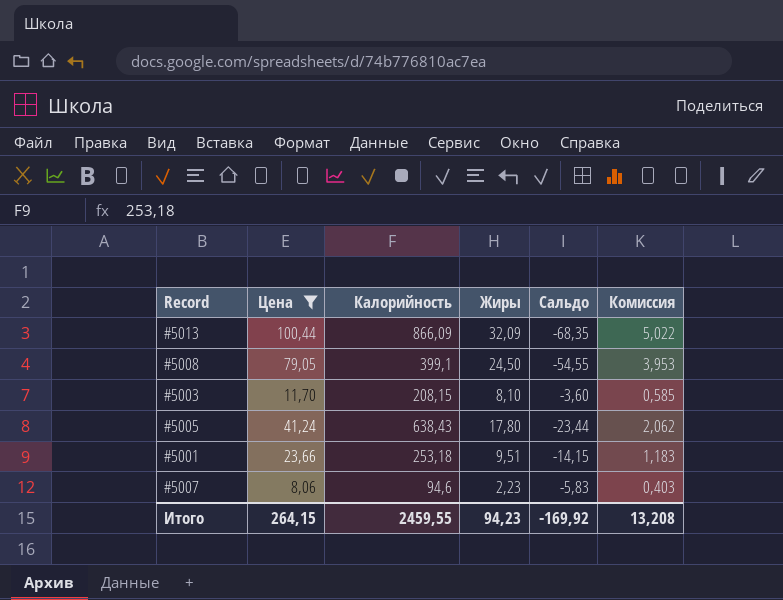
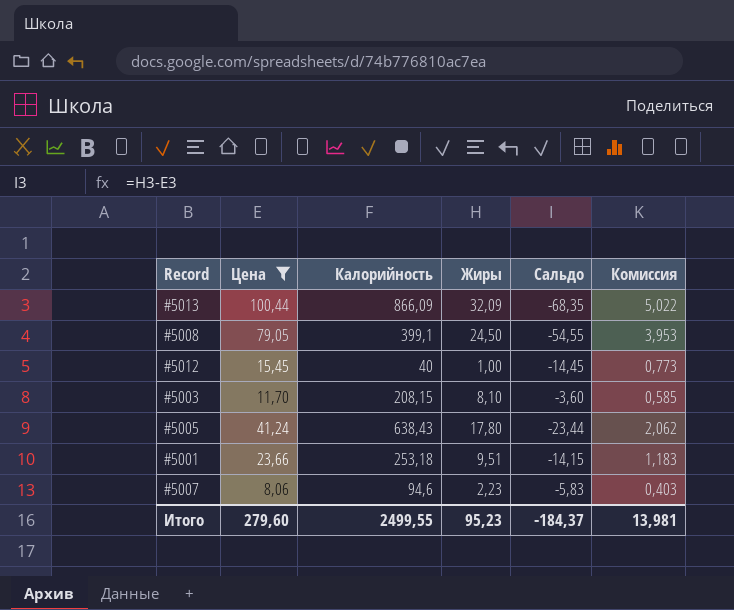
row #5012: none -> 15,45 | 40 | 1,00 | -14,45 | 0,773
Итого | Цена: 264,15 -> 279,60
Итого | Калорийность: 2459,55 -> 2499,55
Итого | Жиры: 94,23 -> 95,23
Итого | Сальдо: -169,92 -> -184,37
Итого | Комиссия: 13,208 -> 13,981

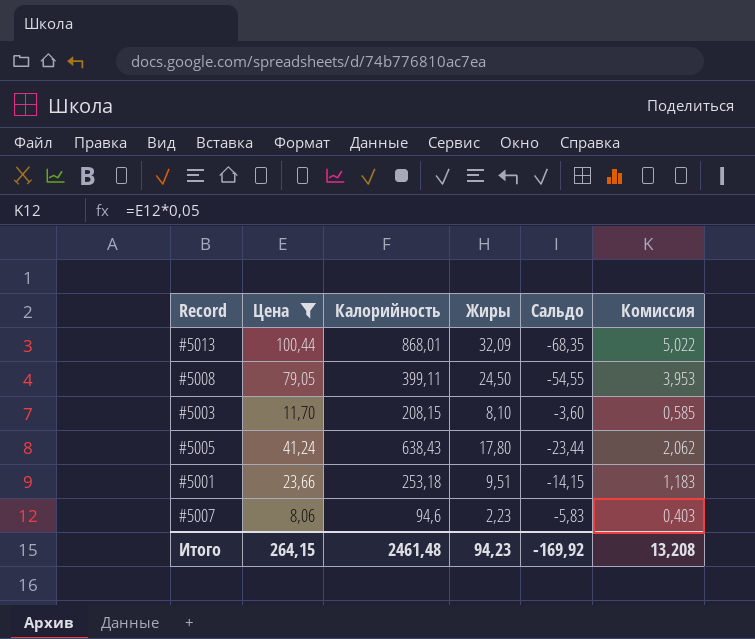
row #5012: 15,45 | 40 | 1,00 | -14,45 | 0,773 -> none
#5013 | Калорийность: 866,09 -> 868,01
#5008 | Калорийность: 399,1 -> 399,11
Итого | Цена: 279,60 -> 264,15
Итого | Калорийность: 2499,55 -> 2461,48
Итого | Жиры: 95,23 -> 94,23
Итого | Сальдо: -184,37 -> -169,92
Итого | Комиссия: 13,981 -> 13,208

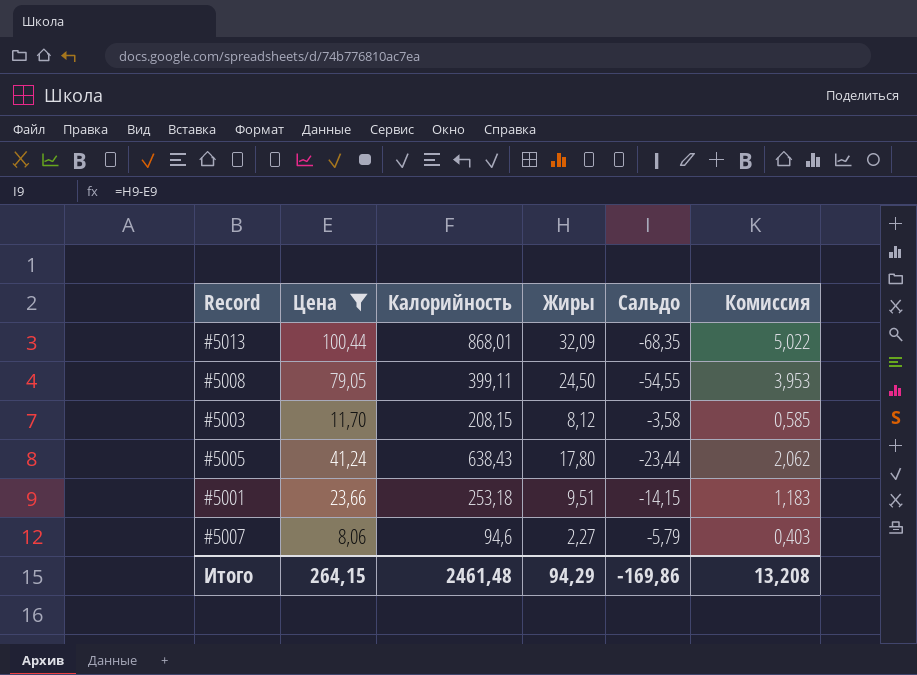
#5003 | Жиры: 8,10 -> 8,12
#5003 | Сальдо: -3,60 -> -3,58
#5007 | Жиры: 2,23 -> 2,27
#5007 | Сальдо: -5,83 -> -5,79
Итого | Жиры: 94,23 -> 94,29
Итого | Сальдо: -169,92 -> -169,86

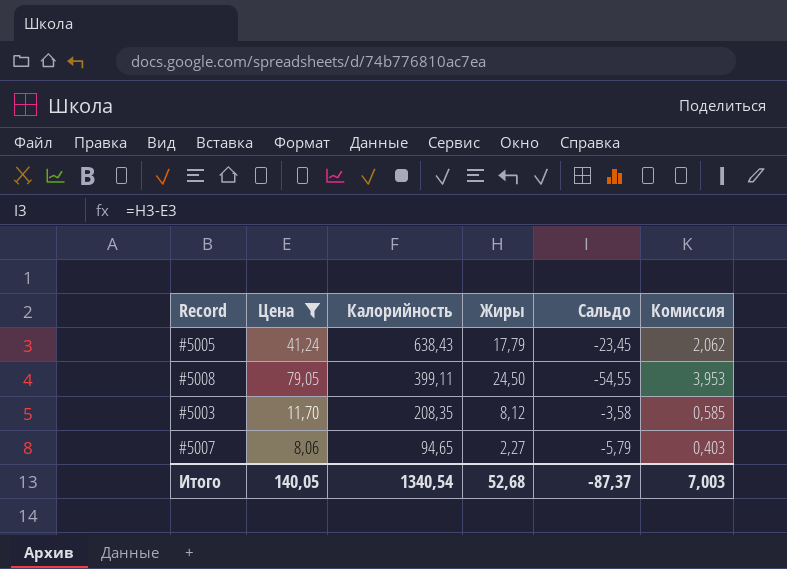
row order: none -> Калорийность descending
row #5013: 100,44 | 868,01 | 32,09 | -68,35 | 5,022 -> none
row #5001: 23,66 | 253,18 | 9,51 | -14,15 | 1,183 -> none
#5005 | Жиры: 17,80 -> 17,79
#5005 | Сальдо: -23,44 -> -23,45
#5003 | Калорийность: 208,15 -> 208,35
#5007 | Калорийность: 94,6 -> 94,65
Итого | Цена: 264,15 -> 140,05
Итого | Калорийность: 2461,48 -> 1340,54
Итого | Жиры: 94,29 -> 52,68
Итого | Сальдо: -169,86 -> -87,37
Итого | Комиссия: 13,208 -> 7,003

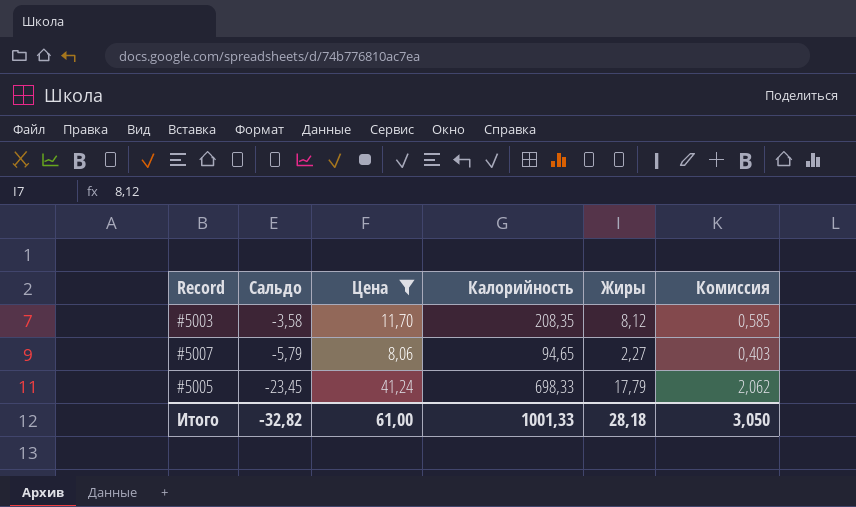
row order: Калорийность descending -> Сальдо descending
column Сальдо | position: 5 -> 2
row #5008: 79,05 | 399,11 | 24,50 | -54,55 | 3,953 -> none
#5005 | Калорийность: 638,43 -> 698,33
Итого | Сальдо: -87,37 -> -32,82
Итого | Цена: 140,05 -> 61,00
Итого | Калорийность: 1340,54 -> 1001,33
Итого | Жиры: 52,68 -> 28,18
Итого | Комиссия: 7,003 -> 3,050

